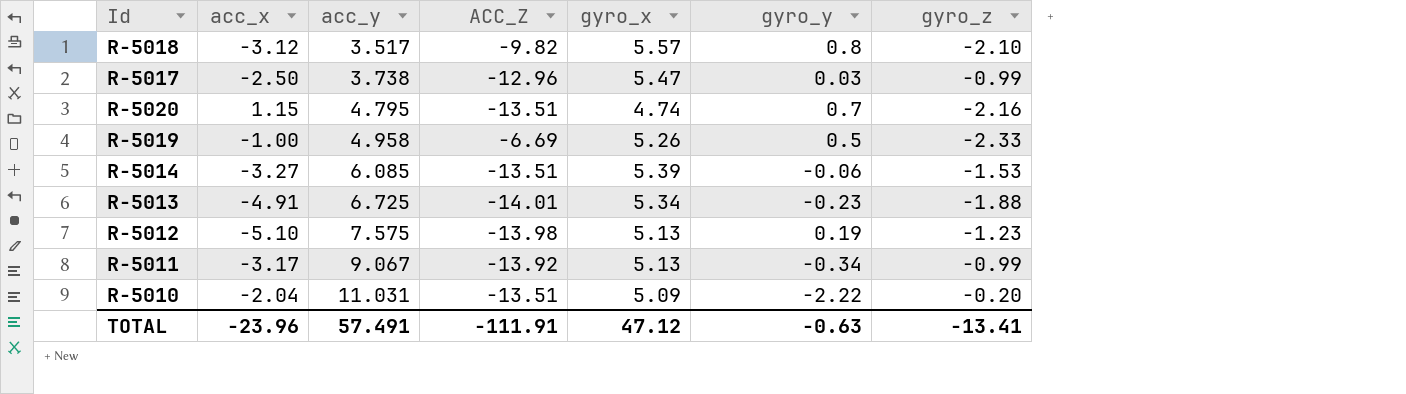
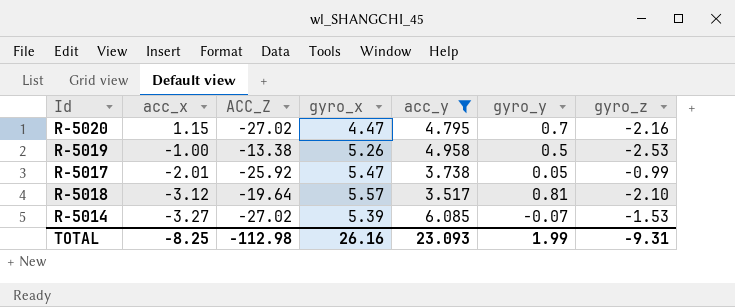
filter: none -> acc_y <= 6.085
row order: acc_y ascending -> acc_x descending
column acc_y | position: 3 -> 5
R-5020 | ACC_Z: -13.51 -> -27.02
R-5020 | gyro_x: 4.74 -> 4.47
R-5019 | ACC_Z: -6.69 -> -13.38
R-5019 | gyro_z: -2.33 -> -2.53
R-5017 | acc_x: -2.50 -> -2.01
R-5017 | ACC_Z: -12.96 -> -25.92
R-5017 | gyro_y: 0.03 -> 0.05
R-5018 | ACC_Z: -9.82 -> -19.64
R-5018 | gyro_y: 0.8 -> 0.81
R-5014 | ACC_Z: -13.51 -> -27.02
R-5014 | gyro_y: -0.06 -> -0.07
TOTAL | acc_x: -23.96 -> -8.25
TOTAL | ACC_Z: -111.91 -> -112.98
TOTAL | gyro_x: 47.12 -> 26.16
TOTAL | acc_y: 57.491 -> 23.093
TOTAL | gyro_y: -0.63 -> 1.99
TOTAL | gyro_z: -13.41 -> -9.31

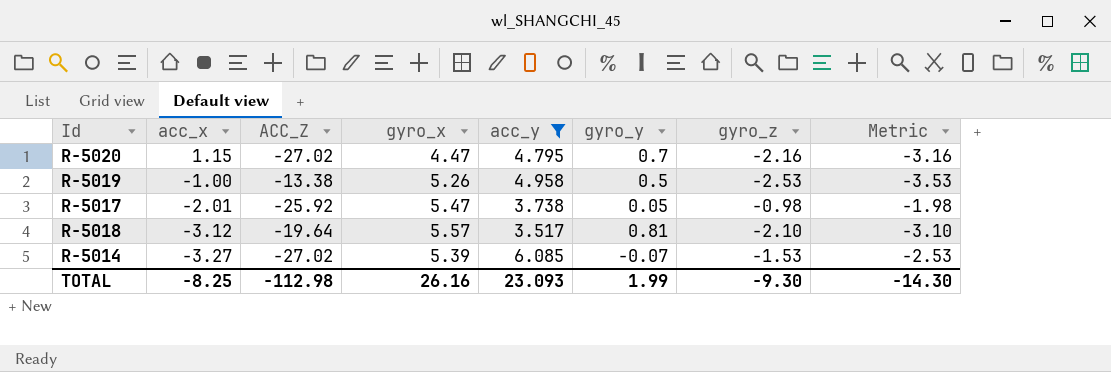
column Metric | formula: none -> [gyro_z] - 1
R-5017 | gyro_z: -0.99 -> -0.98
TOTAL | gyro_z: -9.31 -> -9.30

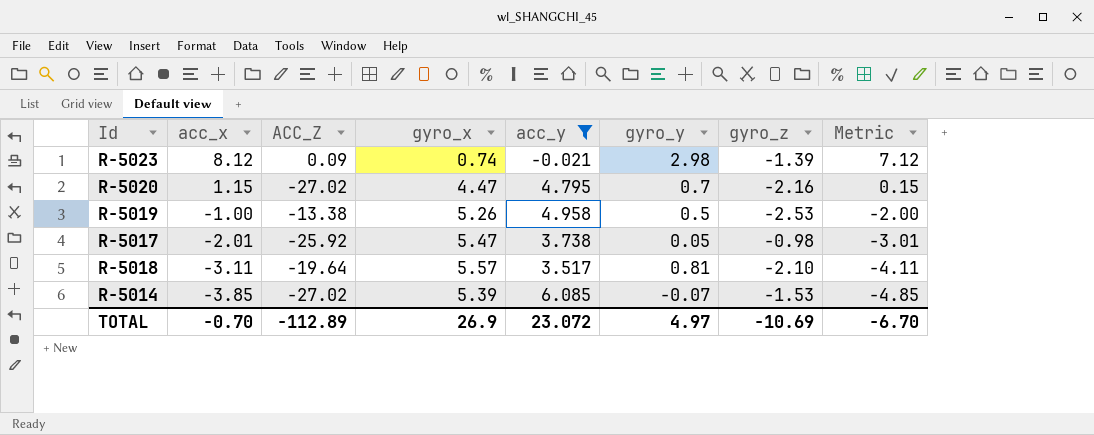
column Metric | formula: [gyro_z] - 1 -> [acc_x] - 1
row R-5023: none -> 8.12 | 0.09 | 0.74 | -0.021 | 2.98 | -1.39 | 7.12
R-5018 | acc_x: -3.12 -> -3.11
R-5014 | acc_x: -3.27 -> -3.85
TOTAL | acc_x: -8.25 -> -0.70
TOTAL | ACC_Z: -112.98 -> -112.89
TOTAL | gyro_x: 26.16 -> 26.9
TOTAL | acc_y: 23.093 -> 23.072
TOTAL | gyro_y: 1.99 -> 4.97
TOTAL | gyro_z: -9.30 -> -10.69
TOTAL | Metric: -14.30 -> -6.70

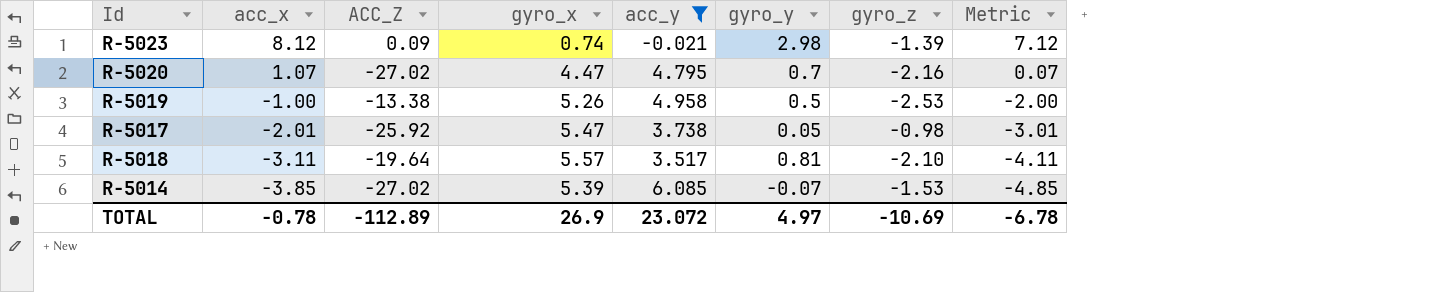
R-5020 | acc_x: 1.15 -> 1.07
R-5020 | Metric: 0.15 -> 0.07
TOTAL | acc_x: -0.70 -> -0.78
TOTAL | Metric: -6.70 -> -6.78

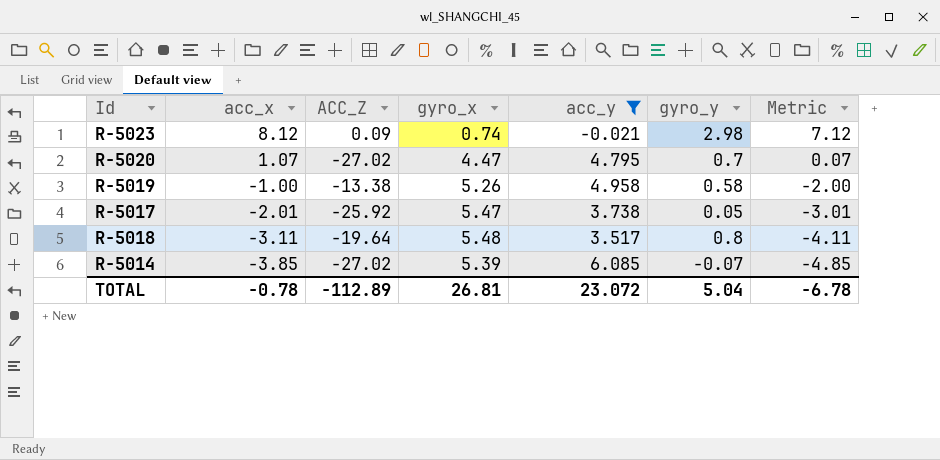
column gyro_z | position: 7 -> none
R-5019 | gyro_y: 0.5 -> 0.58
R-5018 | gyro_x: 5.57 -> 5.48
R-5018 | gyro_y: 0.81 -> 0.8
TOTAL | gyro_x: 26.9 -> 26.81
TOTAL | gyro_y: 4.97 -> 5.04

